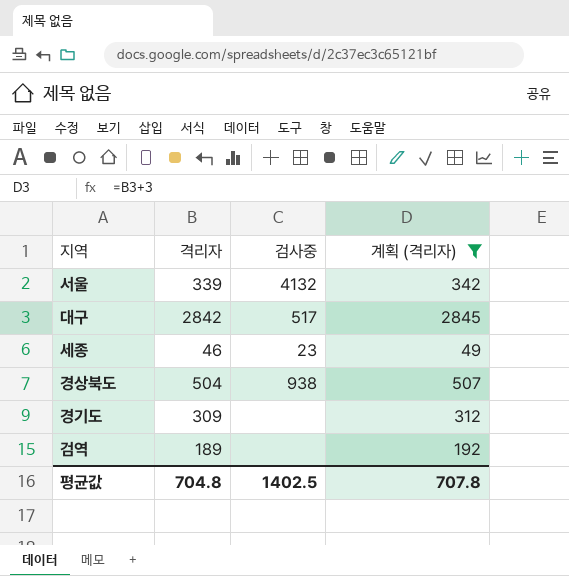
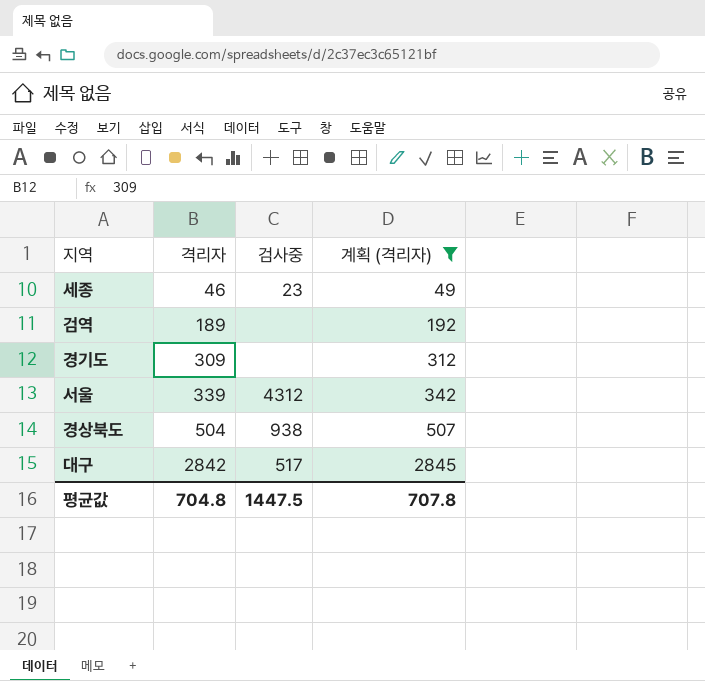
row order: none -> 격리자 ascending
서울 | 검사중: 4132 -> 4312
평균값 | 검사중: 1402.5 -> 1447.5

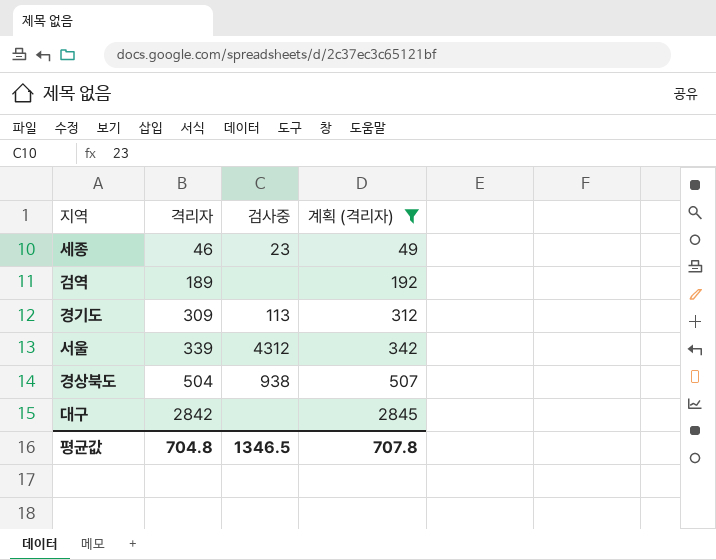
경기도 | 검사중: none -> 113
대구 | 검사중: 517 -> none
평균값 | 검사중: 1447.5 -> 1346.5

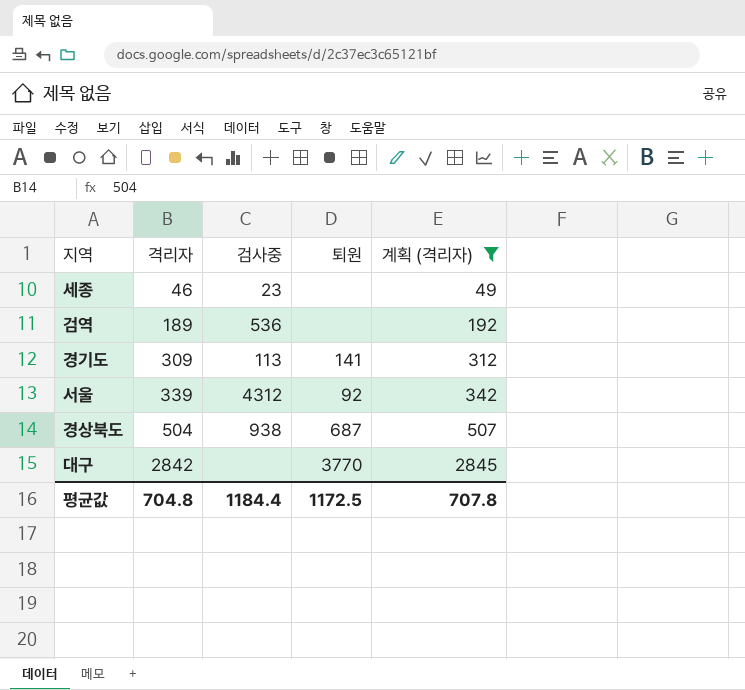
column 퇴원 | position: none -> 4
검역 | 검사중: none -> 536
평균값 | 검사중: 1346.5 -> 1184.4

